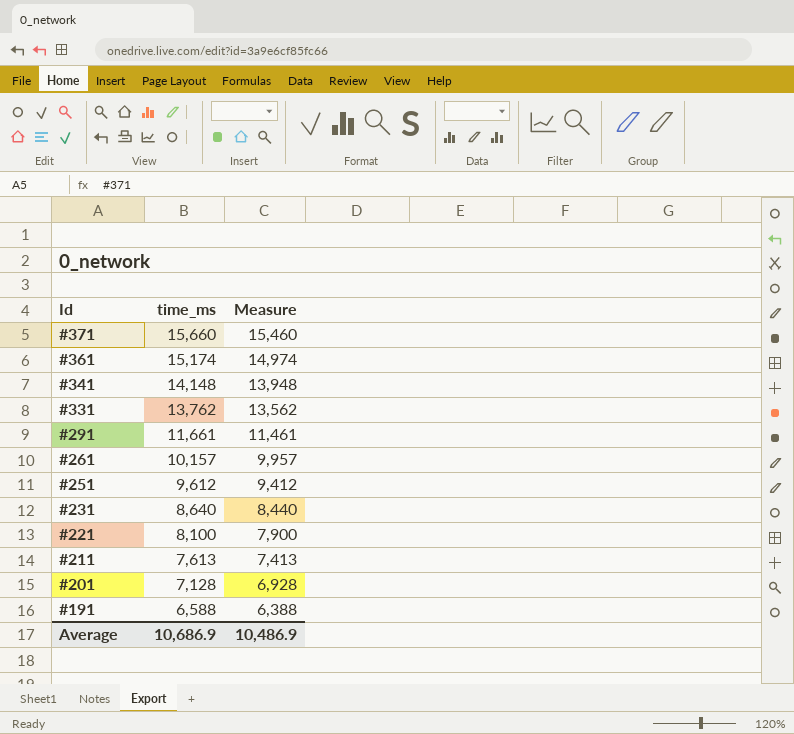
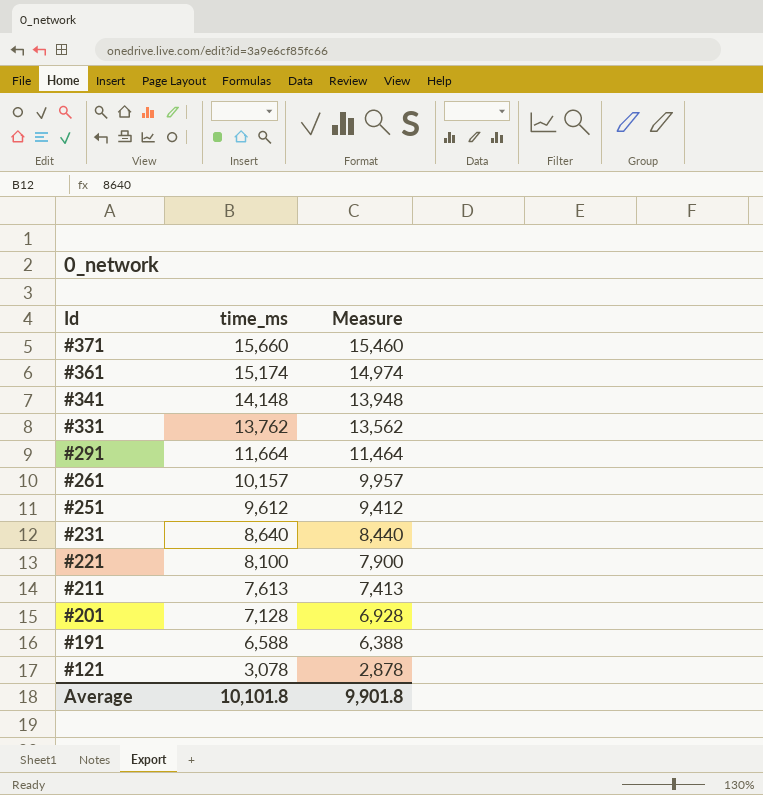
#291 | time_ms: 11,661 -> 11,664
#291 | Measure: 11,461 -> 11,464
row #121: none -> 3,078 | 2,878
Average | time_ms: 10,686.9 -> 10,101.8
Average | Measure: 10,486.9 -> 9,901.8

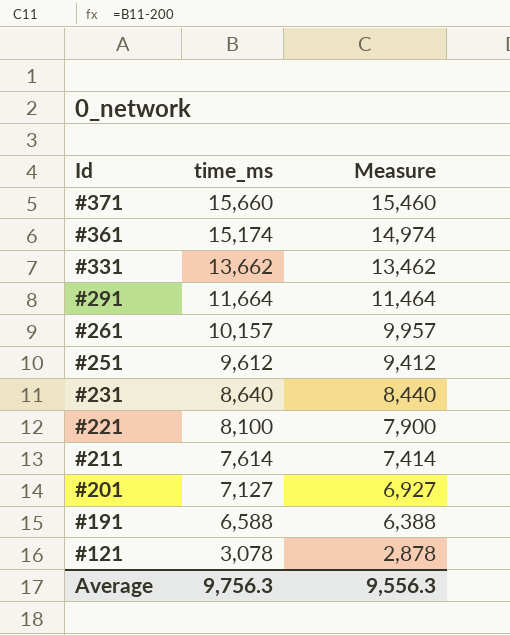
row #341: 14,148 | 13,948 -> none
#331 | time_ms: 13,762 -> 13,662
#331 | Measure: 13,562 -> 13,462
#211 | time_ms: 7,613 -> 7,614
#211 | Measure: 7,413 -> 7,414
#201 | time_ms: 7,128 -> 7,127
#201 | Measure: 6,928 -> 6,927
Average | time_ms: 10,101.8 -> 9,756.3
Average | Measure: 9,901.8 -> 9,556.3

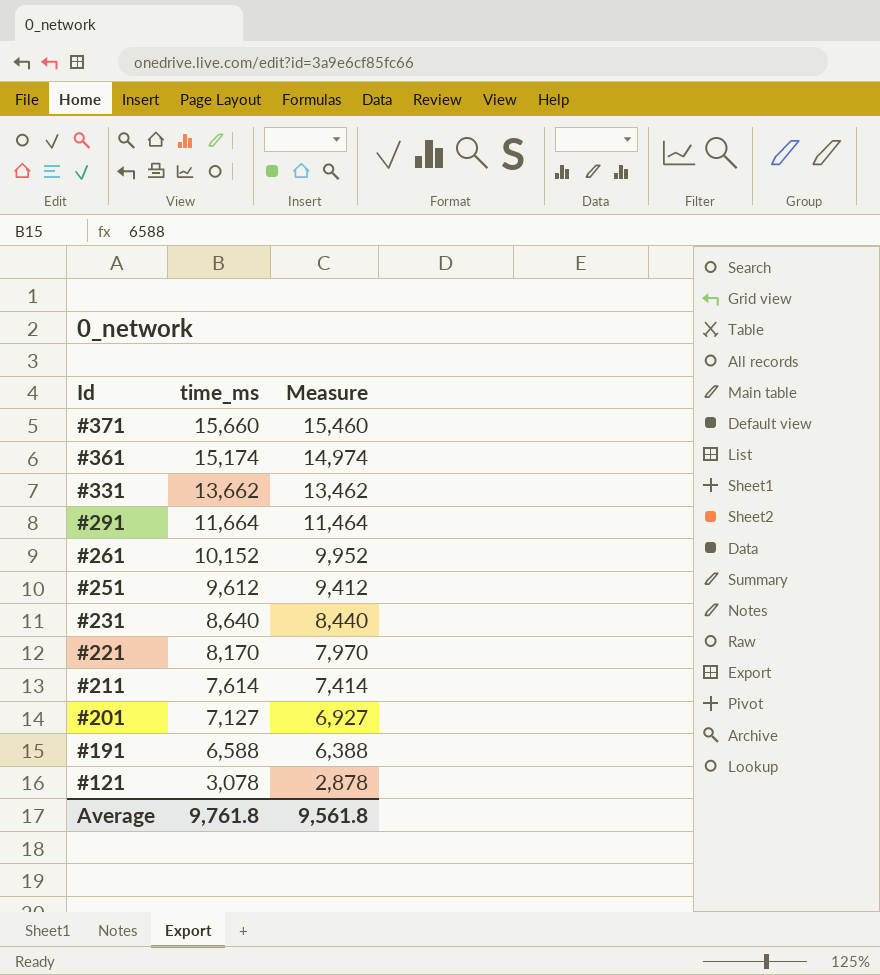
#261 | time_ms: 10,157 -> 10,152
#261 | Measure: 9,957 -> 9,952
#221 | time_ms: 8,100 -> 8,170
#221 | Measure: 7,900 -> 7,970
Average | time_ms: 9,756.3 -> 9,761.8
Average | Measure: 9,556.3 -> 9,561.8

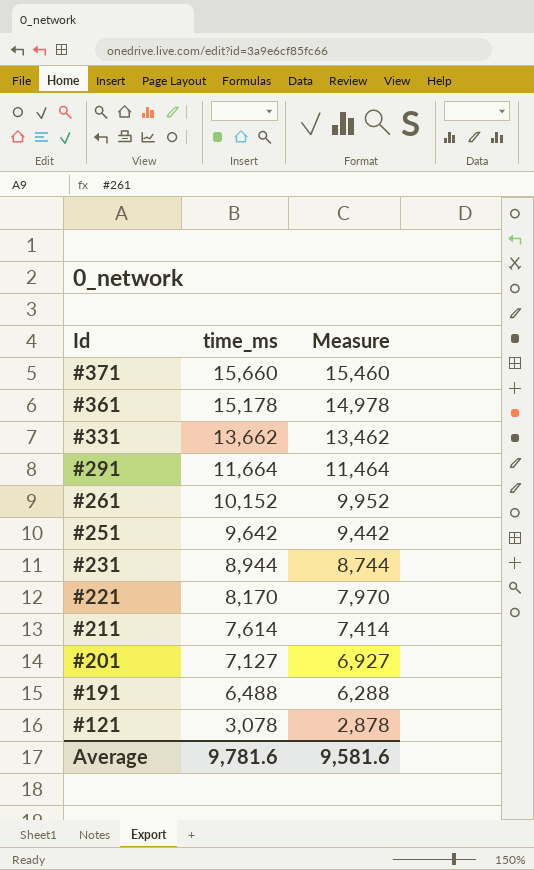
#361 | time_ms: 15,174 -> 15,178
#361 | Measure: 14,974 -> 14,978
#251 | time_ms: 9,612 -> 9,642
#251 | Measure: 9,412 -> 9,442
#231 | time_ms: 8,640 -> 8,944
#231 | Measure: 8,440 -> 8,744
#191 | time_ms: 6,588 -> 6,488
#191 | Measure: 6,388 -> 6,288
Average | time_ms: 9,761.8 -> 9,781.6
Average | Measure: 9,561.8 -> 9,581.6

